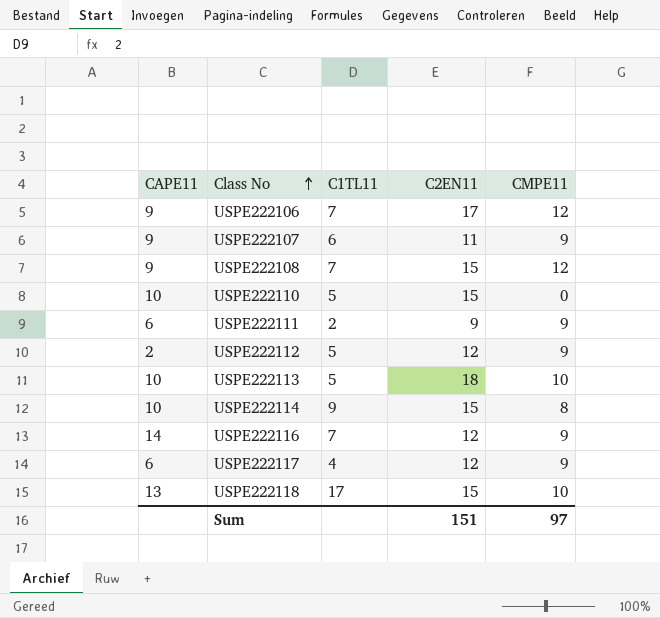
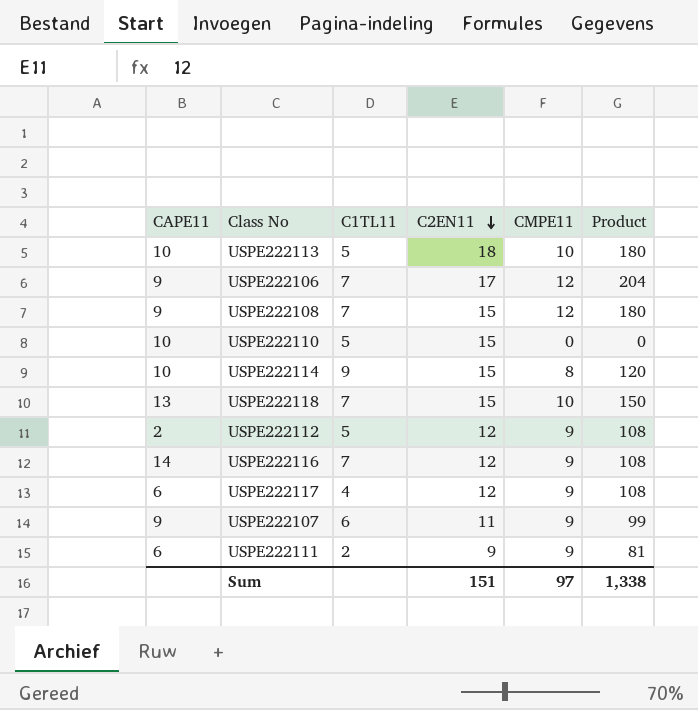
row order: Class No ascending -> C2EN11 descending
column Product | formula: none -> [C2EN11] * [CMPE11]
USPE222118 | C1TL11: 17 -> 7

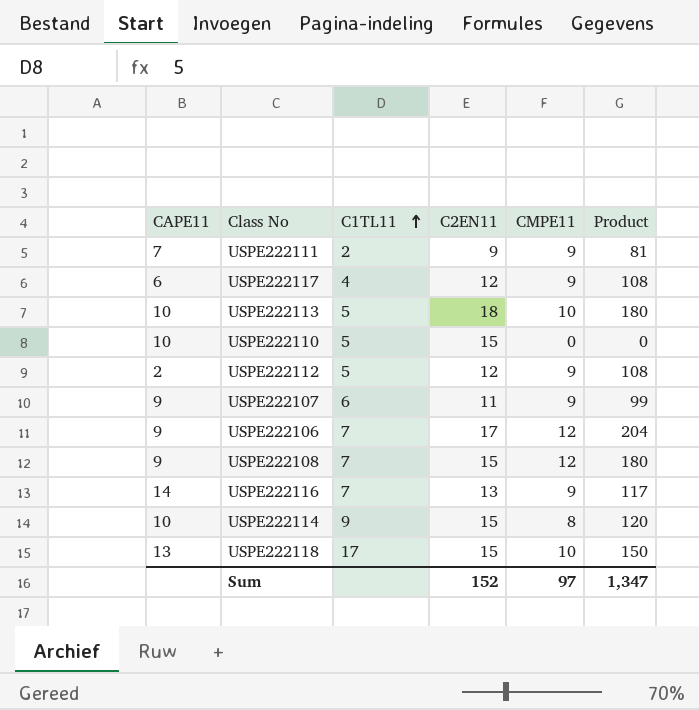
row order: C2EN11 descending -> C1TL11 ascending
USPE222111 | CAPE11: 6 -> 7
USPE222116 | C2EN11: 12 -> 13
USPE222116 | Product: 108 -> 117
USPE222118 | C1TL11: 7 -> 17
Sum | C2EN11: 151 -> 152
Sum | Product: 1,338 -> 1,347

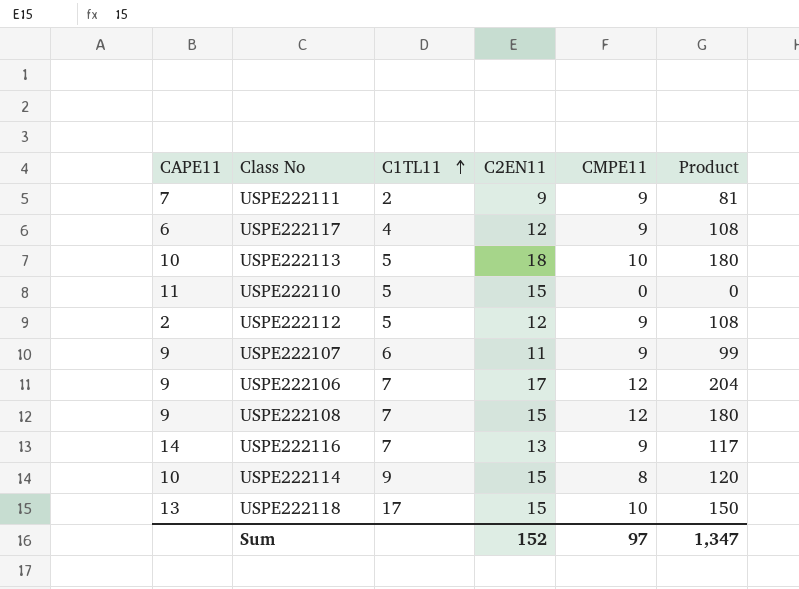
USPE222110 | CAPE11: 10 -> 11

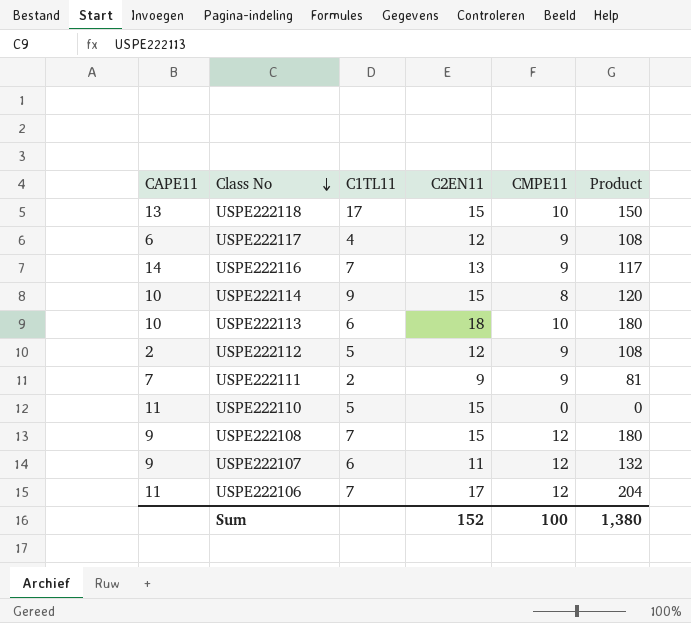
row order: C1TL11 ascending -> Class No descending
USPE222113 | C1TL11: 5 -> 6
USPE222107 | CMPE11: 9 -> 12
USPE222107 | Product: 99 -> 132
USPE222106 | CAPE11: 9 -> 11
Sum | CMPE11: 97 -> 100
Sum | Product: 1,347 -> 1,380

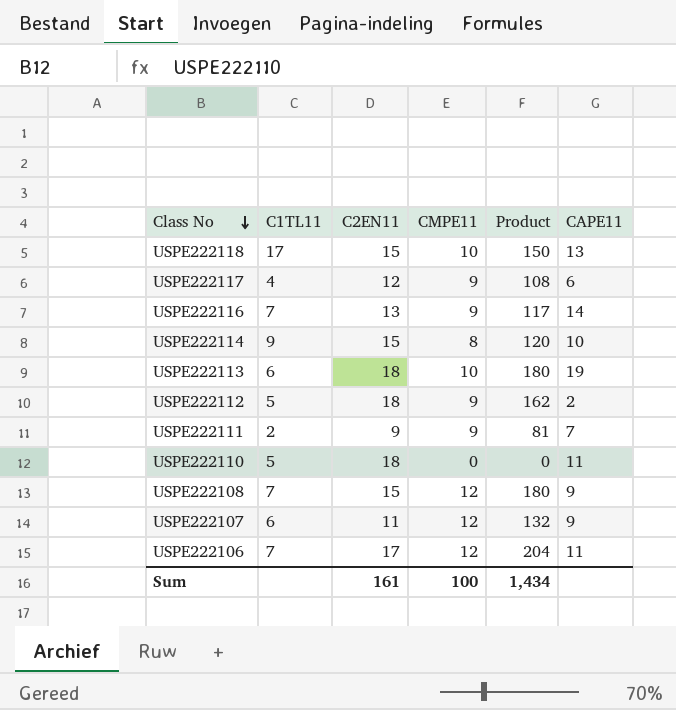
column CAPE11 | position: 1 -> 6
USPE222113 | CAPE11: 10 -> 19
USPE222112 | C2EN11: 12 -> 18
USPE222112 | Product: 108 -> 162
USPE222110 | C2EN11: 15 -> 18
Sum | C2EN11: 152 -> 161
Sum | Product: 1,380 -> 1,434

